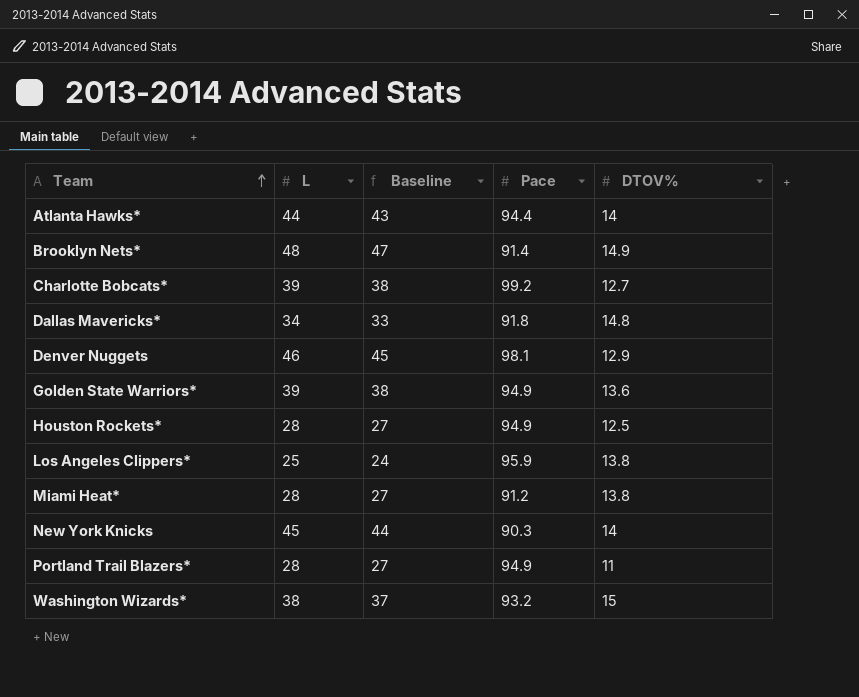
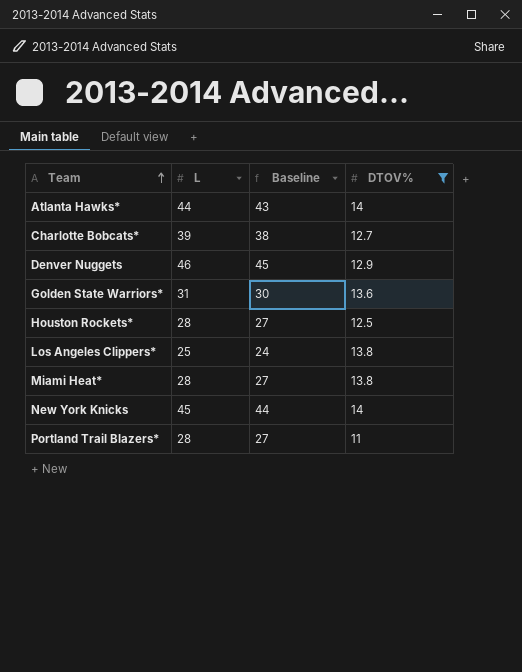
filter: none -> DTOV% <= 14
column Pace | position: 4 -> none
Golden State Warriors* | L: 39 -> 31
Golden State Warriors* | Baseline: 38 -> 30

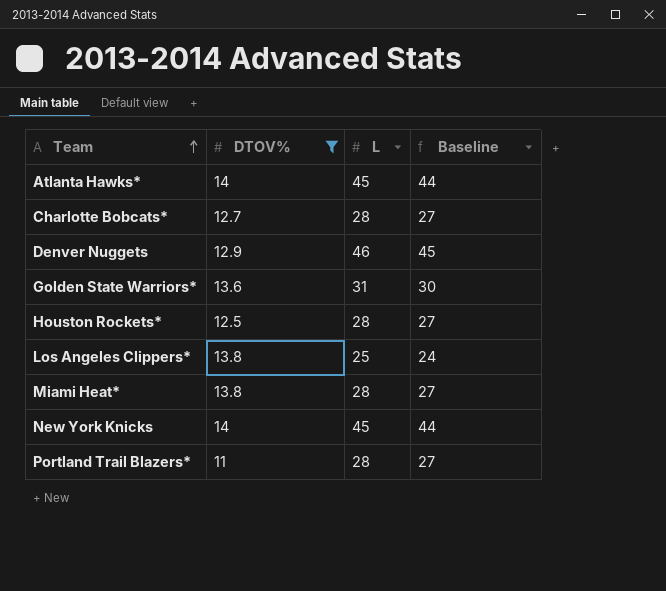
column DTOV% | position: 4 -> 2
Atlanta Hawks* | L: 44 -> 45
Atlanta Hawks* | Baseline: 43 -> 44
Charlotte Bobcats* | L: 39 -> 28
Charlotte Bobcats* | Baseline: 38 -> 27

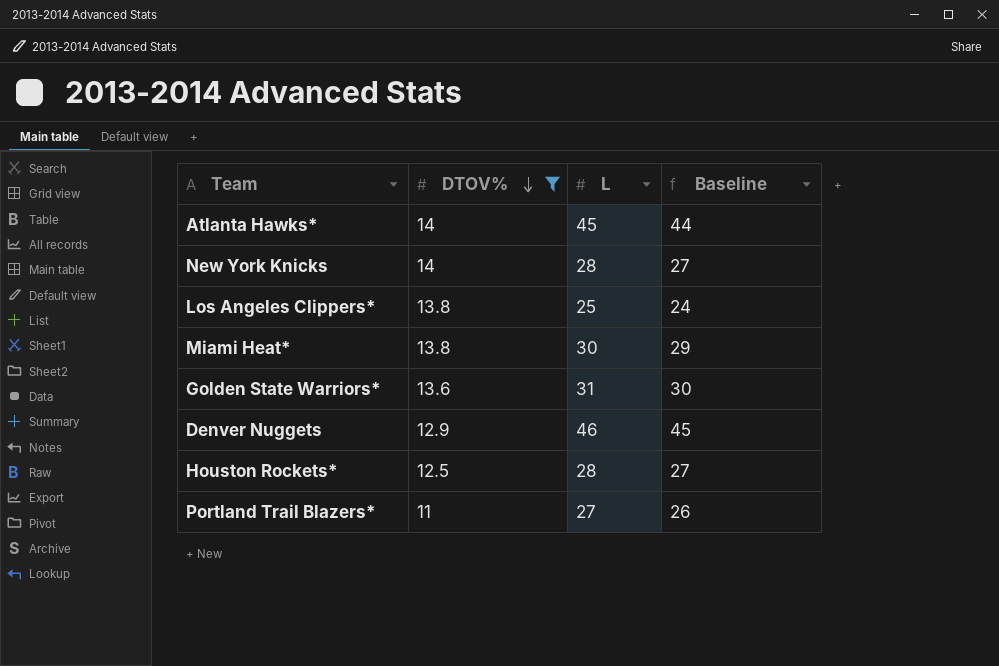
row order: Team ascending -> DTOV% descending
row Charlotte Bobcats*: 12.7 | 28 | 27 -> none
New York Knicks | L: 45 -> 28
New York Knicks | Baseline: 44 -> 27
Miami Heat* | L: 28 -> 30
Miami Heat* | Baseline: 27 -> 29
Portland Trail Blazers* | L: 28 -> 27
Portland Trail Blazers* | Baseline: 27 -> 26

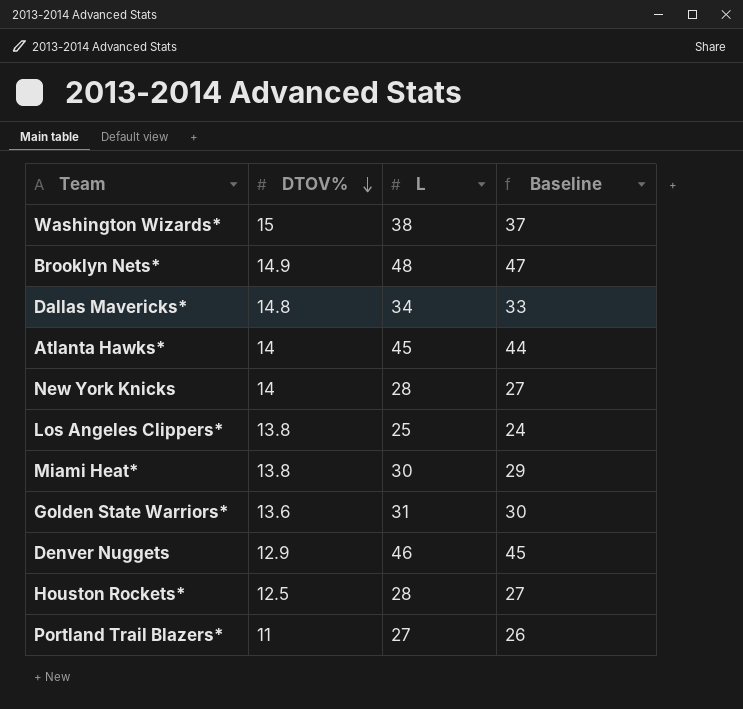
filter: DTOV% <= 14 -> none

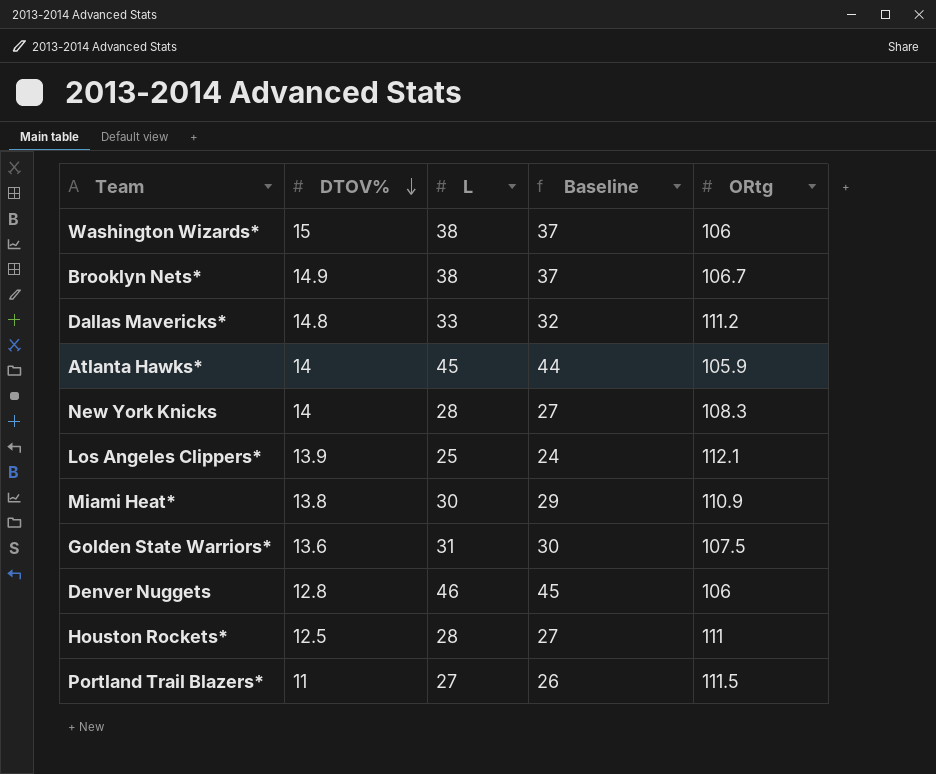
column ORtg | position: none -> 5
Brooklyn Nets* | L: 48 -> 38
Brooklyn Nets* | Baseline: 47 -> 37
Dallas Mavericks* | L: 34 -> 33
Dallas Mavericks* | Baseline: 33 -> 32
Los Angeles Clippers* | DTOV%: 13.8 -> 13.9
Denver Nuggets | DTOV%: 12.9 -> 12.8

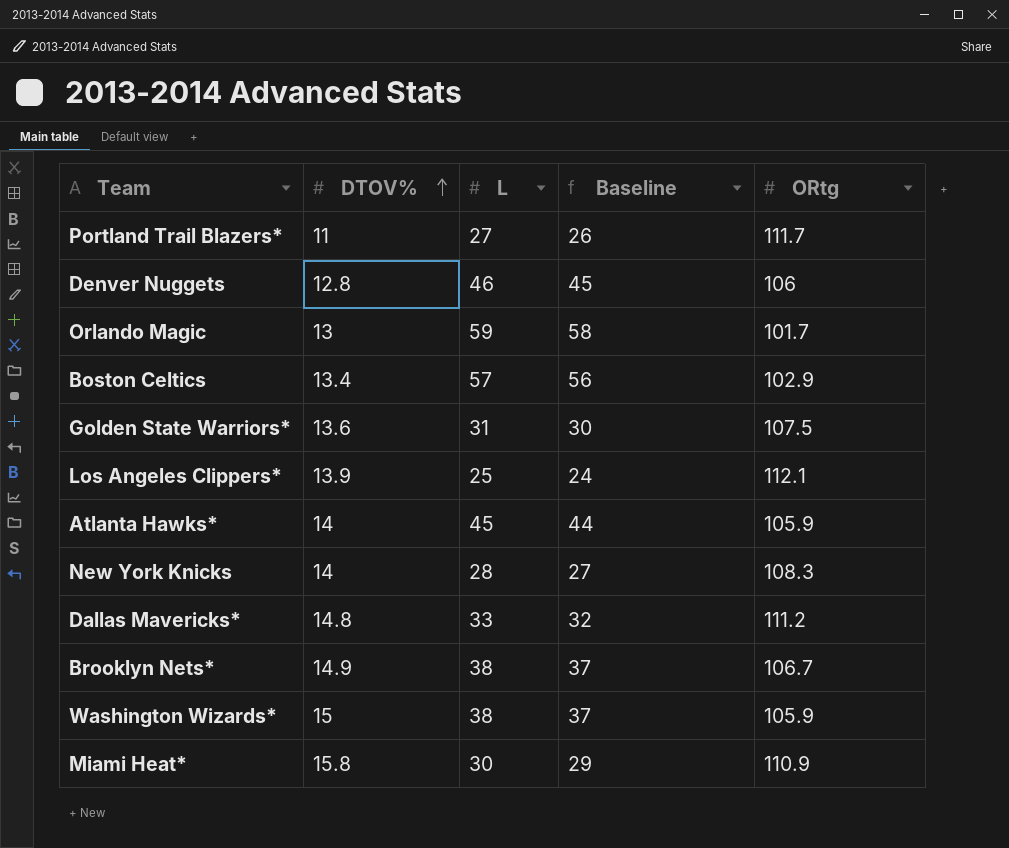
row order: DTOV% descending -> DTOV% ascending
row Houston Rockets*: 12.5 | 28 | 27 | 111 -> none
Portland Trail Blazers* | ORtg: 111.5 -> 111.7
row Orlando Magic: none -> 13 | 59 | 58 | 101.7
row Boston Celtics: none -> 13.4 | 57 | 56 | 102.9
Washington Wizards* | ORtg: 106 -> 105.9
Miami Heat* | DTOV%: 13.8 -> 15.8

